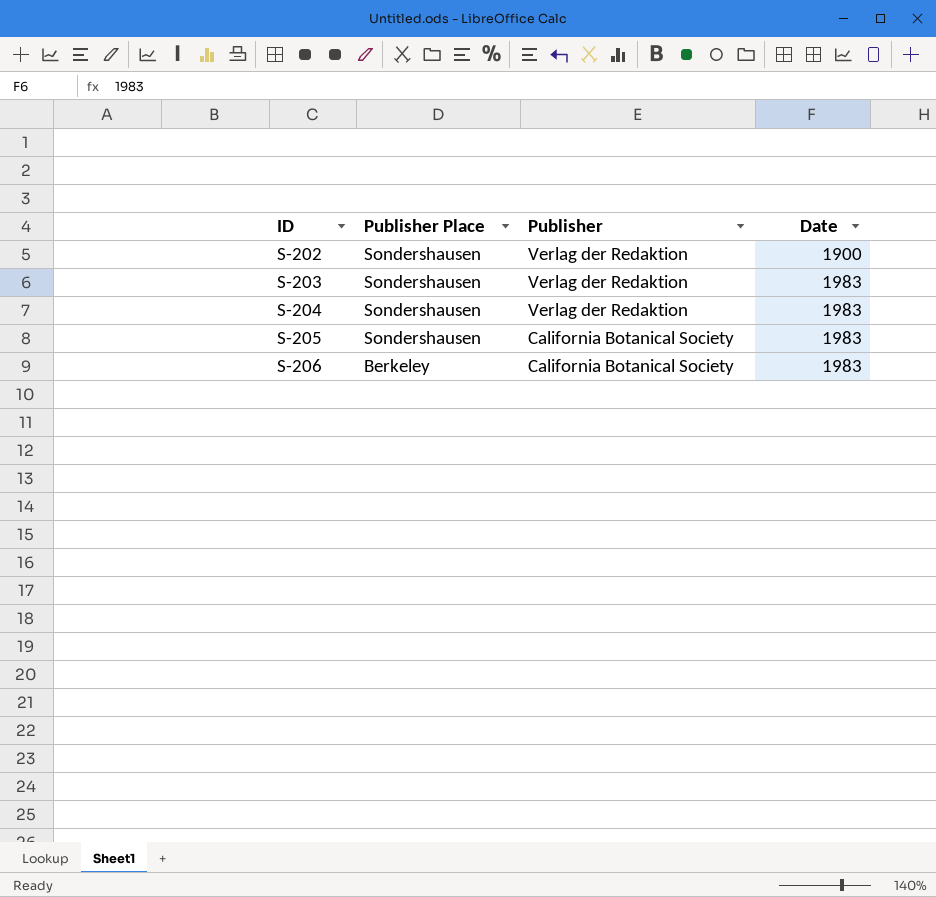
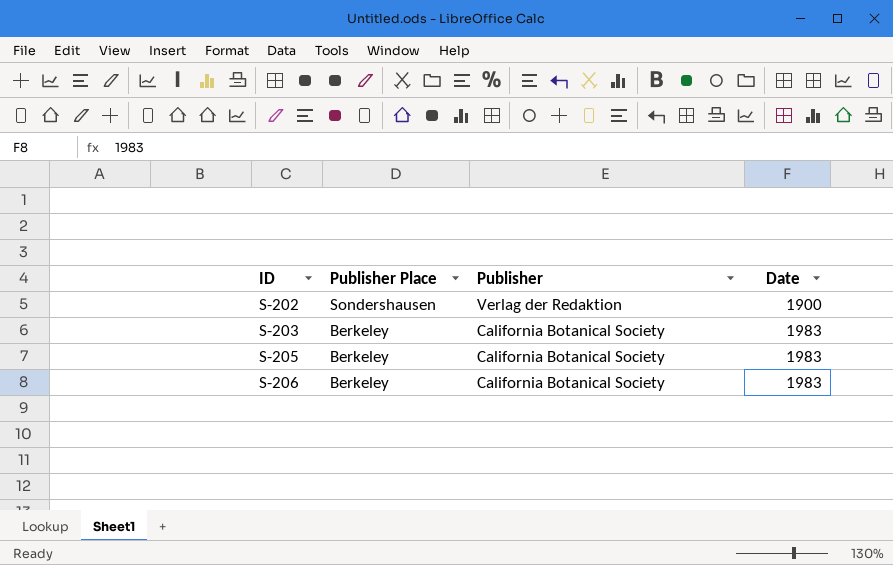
row S-204: Sondershausen | Verlag der Redaktion | 1983 -> none
S-203 | Publisher Place: Sondershausen -> Berkeley
S-203 | Publisher: Verlag der Redaktion -> California Botanical Society
S-205 | Publisher Place: Sondershausen -> Berkeley

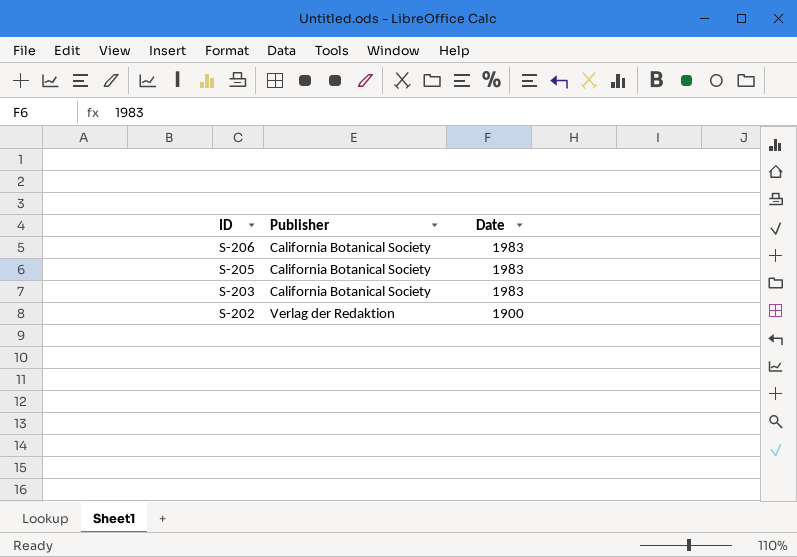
row order: ID ascending -> ID descending
column Publisher Place | position: 2 -> none

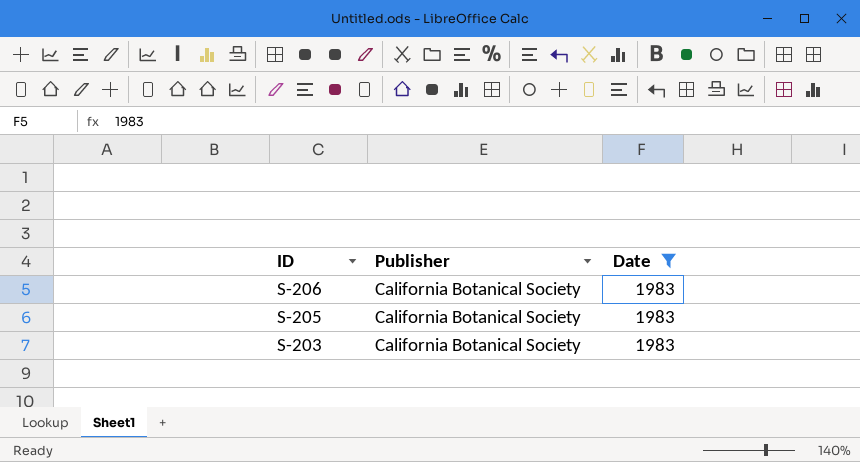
filter: none -> Date = 1983

